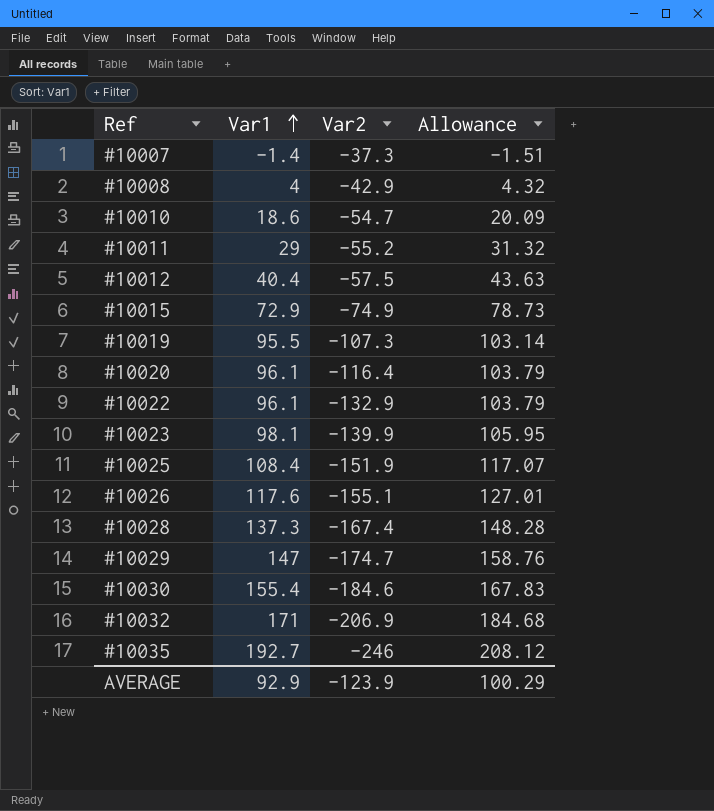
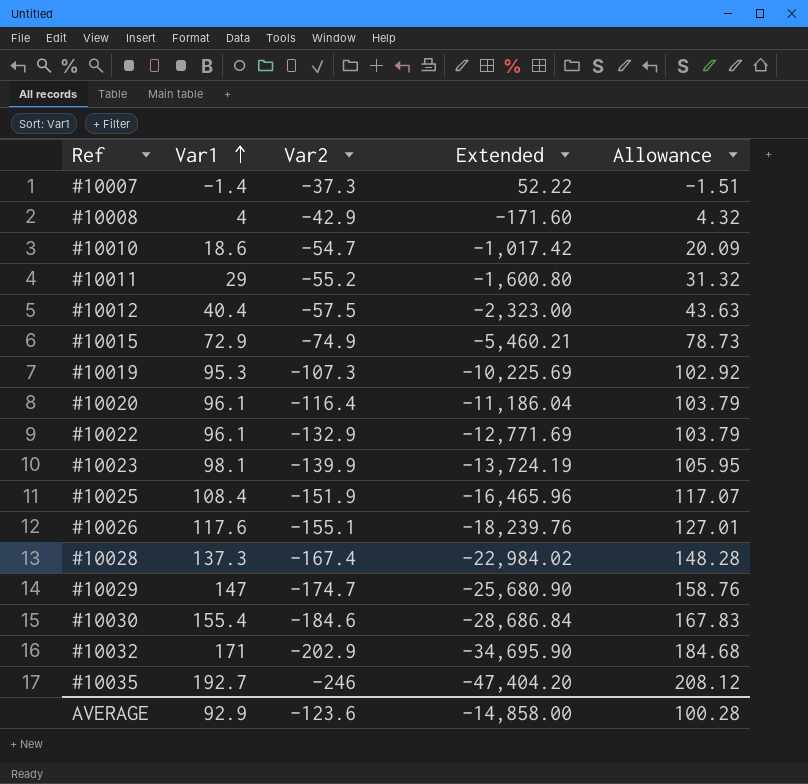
column Extended | formula: none -> [Var1] * [Var2]
#10019 | Var1: 95.5 -> 95.3
#10019 | Allowance: 103.14 -> 102.92
#10032 | Var2: -206.9 -> -202.9
AVERAGE | Var2: -123.9 -> -123.6
AVERAGE | Allowance: 100.29 -> 100.28

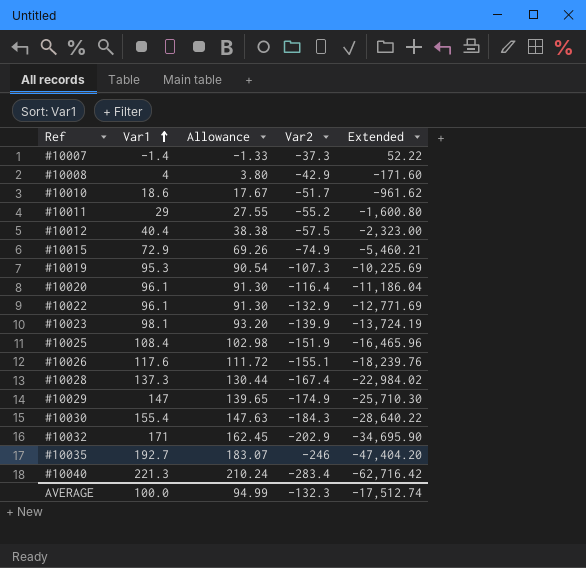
column Allowance | formula: [Var1] * 1.08 -> [Var1] * 0.95
column Allowance | position: 5 -> 3
#10010 | Var2: -54.7 -> -51.7
#10010 | Extended: -1,017.42 -> -961.62
#10029 | Var2: -174.7 -> -174.9
#10029 | Extended: -25,680.90 -> -25,710.30
#10030 | Var2: -184.6 -> -184.3
#10030 | Extended: -28,686.84 -> -28,640.22
row #10040: none -> 221.3 | 210.24 | -283.4 | -62,716.42
AVERAGE | Var1: 92.9 -> 100.0
AVERAGE | Allowance: 100.28 -> 94.99
AVERAGE | Var2: -123.6 -> -132.3
AVERAGE | Extended: -14,858.00 -> -17,512.74

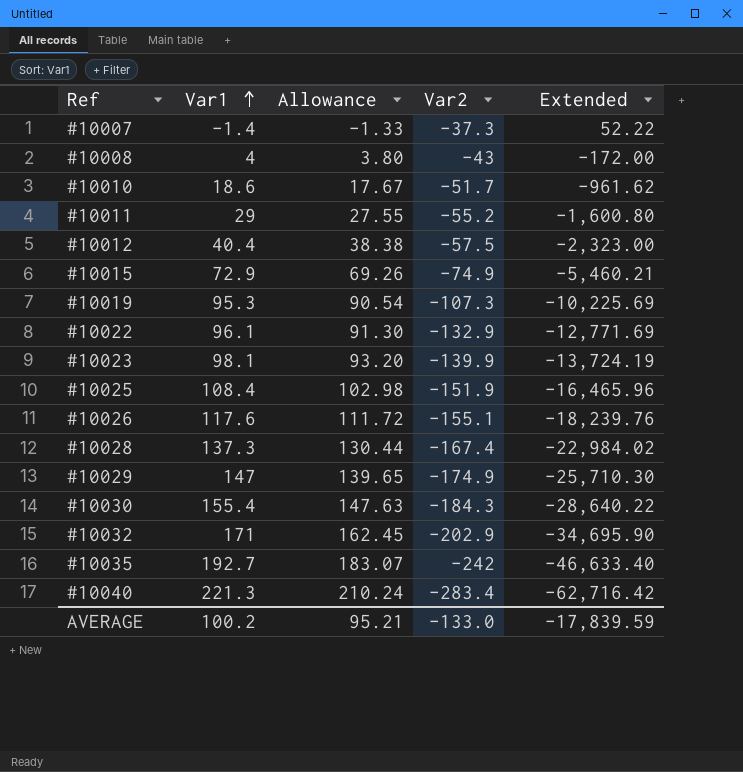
row #10020: 96.1 | 91.30 | -116.4 | -11,186.04 -> none
#10008 | Var2: -42.9 -> -43
#10008 | Extended: -171.60 -> -172.00
#10035 | Var2: -246 -> -242
#10035 | Extended: -47,404.20 -> -46,633.40
AVERAGE | Var1: 100.0 -> 100.2
AVERAGE | Allowance: 94.99 -> 95.21
AVERAGE | Var2: -132.3 -> -133.0
AVERAGE | Extended: -17,512.74 -> -17,839.59

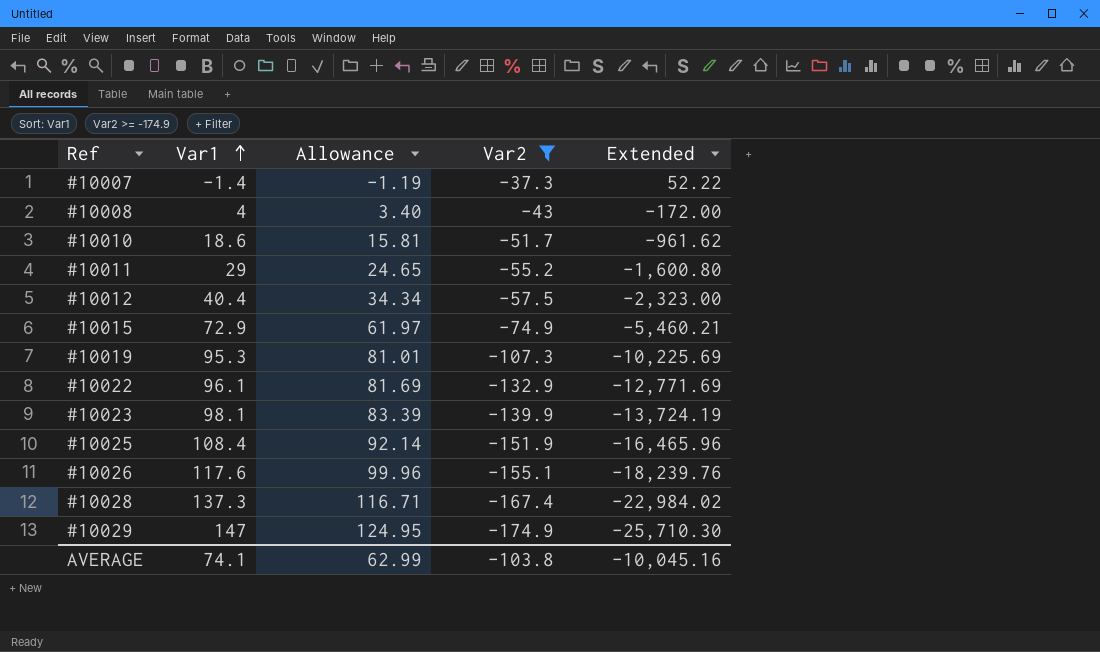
filter: none -> Var2 >= -174.9
column Allowance | formula: [Var1] * 0.95 -> [Var1] * 0.85
AVERAGE | Var1: 100.2 -> 74.1
AVERAGE | Allowance: 95.21 -> 62.99
AVERAGE | Var2: -133.0 -> -103.8
AVERAGE | Extended: -17,839.59 -> -10,045.16

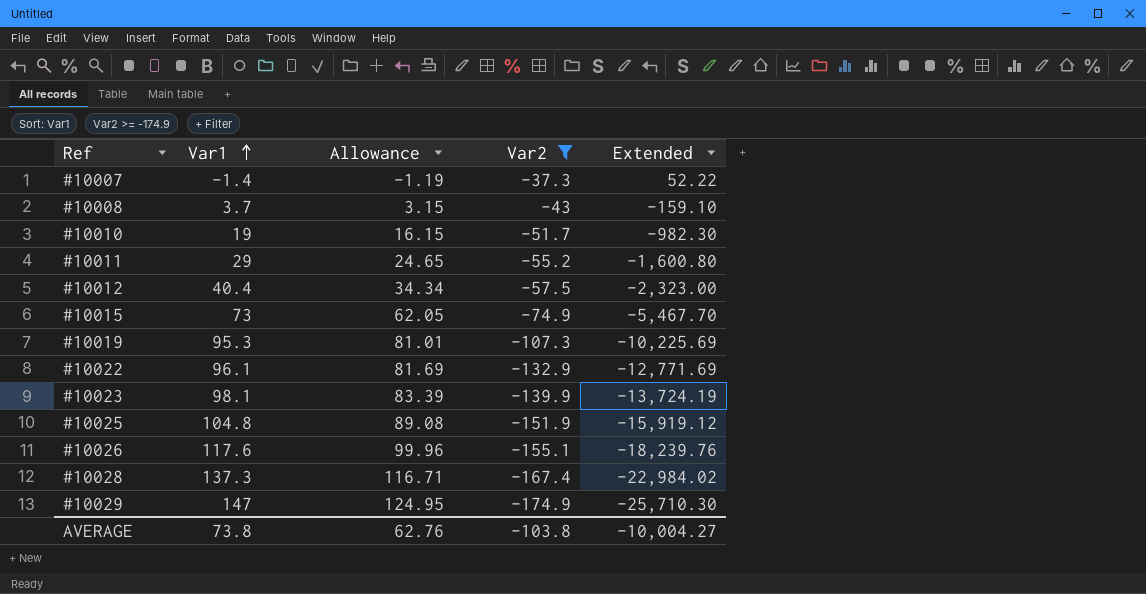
#10008 | Var1: 4 -> 3.7
#10008 | Allowance: 3.40 -> 3.15
#10008 | Extended: -172.00 -> -159.10
#10010 | Var1: 18.6 -> 19
#10010 | Allowance: 15.81 -> 16.15
#10010 | Extended: -961.62 -> -982.30
#10015 | Var1: 72.9 -> 73
#10015 | Allowance: 61.97 -> 62.05
#10015 | Extended: -5,460.21 -> -5,467.70
#10025 | Var1: 108.4 -> 104.8
#10025 | Allowance: 92.14 -> 89.08
#10025 | Extended: -16,465.96 -> -15,919.12
AVERAGE | Var1: 74.1 -> 73.8
AVERAGE | Allowance: 62.99 -> 62.76
AVERAGE | Extended: -10,045.16 -> -10,004.27

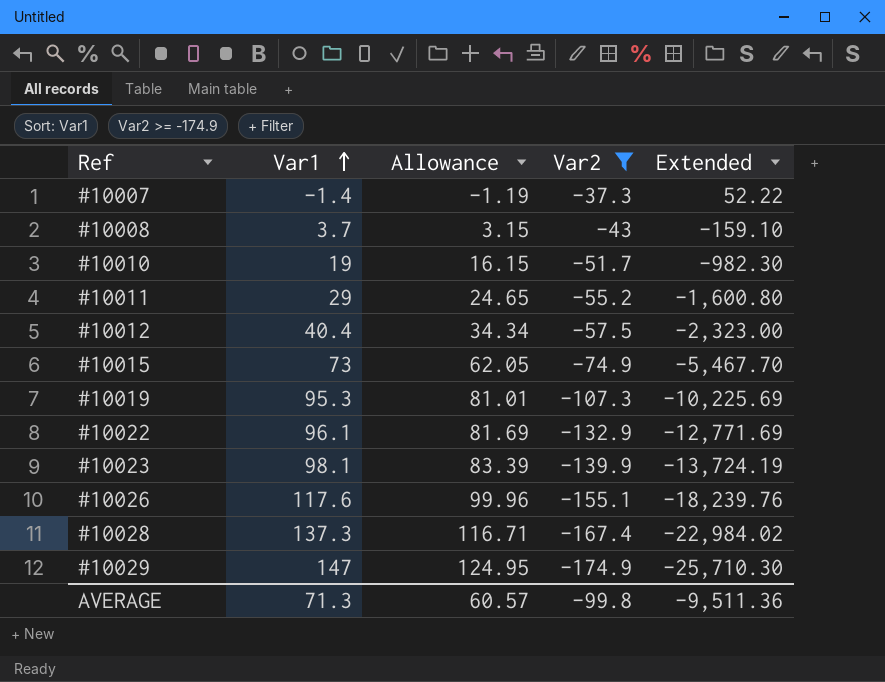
row #10025: 104.8 | 89.08 | -151.9 | -15,919.12 -> none
AVERAGE | Var1: 73.8 -> 71.3
AVERAGE | Allowance: 62.76 -> 60.57
AVERAGE | Var2: -103.8 -> -99.8
AVERAGE | Extended: -10,004.27 -> -9,511.36

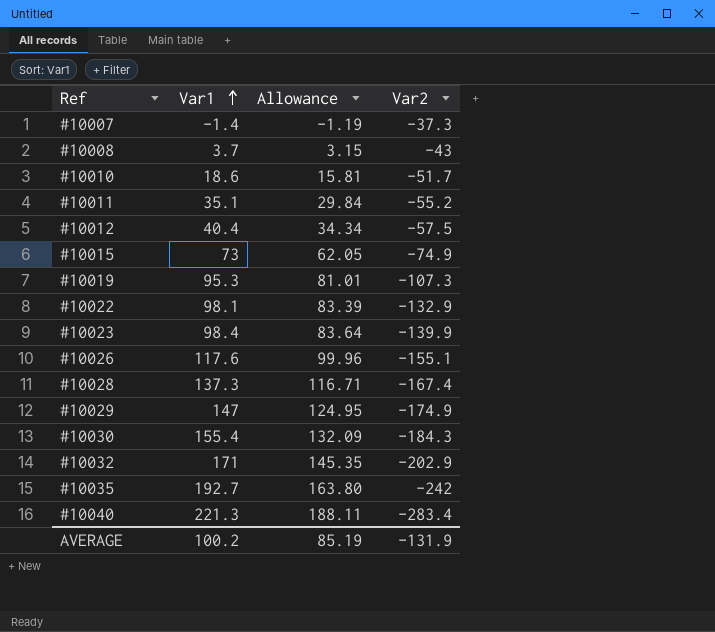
filter: Var2 >= -174.9 -> none
column Extended | formula: [Var1] * [Var2] -> none
#10010 | Var1: 19 -> 18.6
#10010 | Allowance: 16.15 -> 15.81
#10011 | Var1: 29 -> 35.1
#10011 | Allowance: 24.65 -> 29.84
#10022 | Var1: 96.1 -> 98.1
#10022 | Allowance: 81.69 -> 83.39
#10023 | Var1: 98.1 -> 98.4
#10023 | Allowance: 83.39 -> 83.64
AVERAGE | Var1: 71.3 -> 100.2
AVERAGE | Allowance: 60.57 -> 85.19
AVERAGE | Var2: -99.8 -> -131.9

